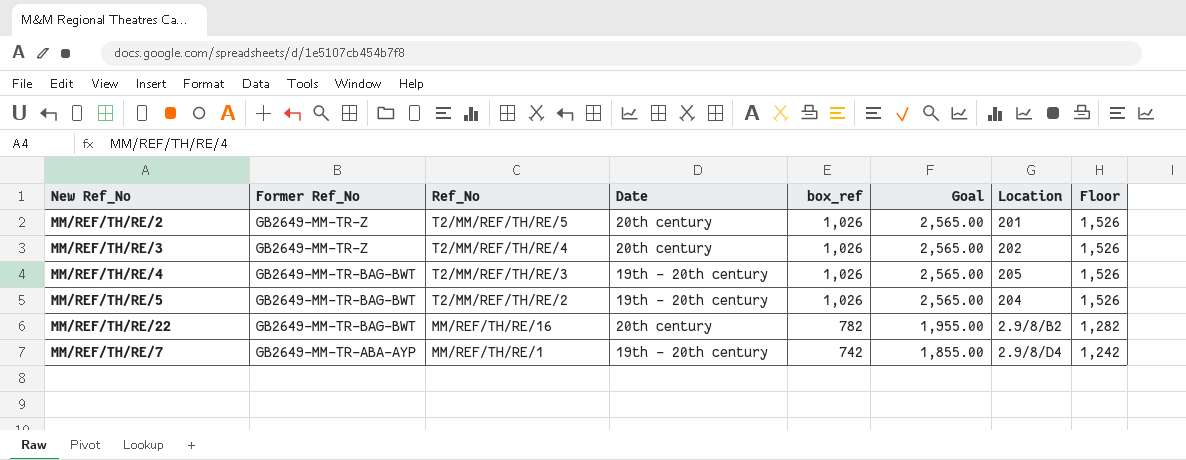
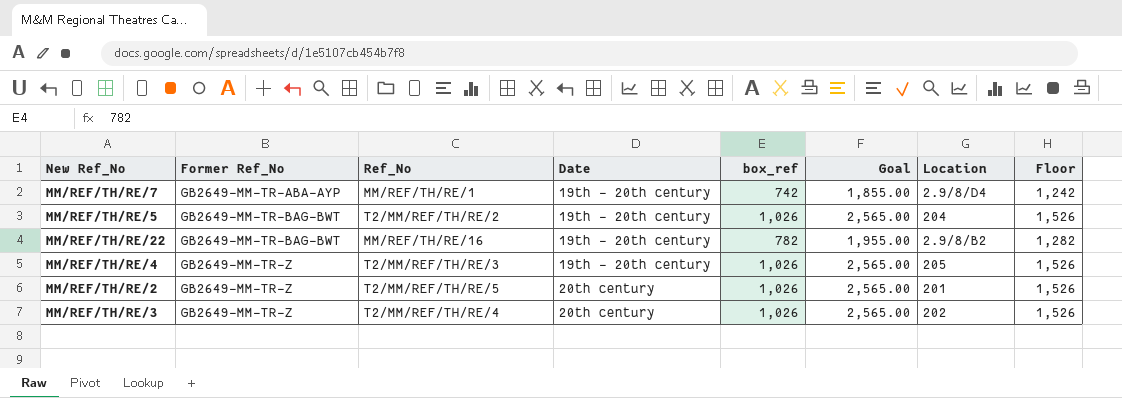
row order: Former Ref_No descending -> Former Ref_No ascending
MM/REF/TH/RE/22 | Date: 20th century -> 19th - 20th century
MM/REF/TH/RE/4 | Former Ref_No: GB2649-MM-TR-BAG-BWT -> GB2649-MM-TR-Z

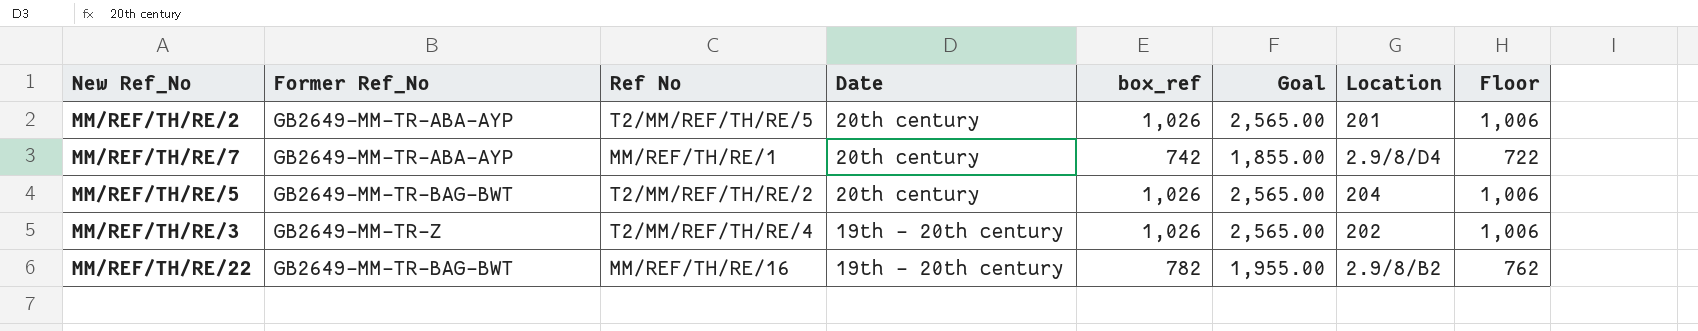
row order: Former Ref_No ascending -> Date descending
column name: Ref_No -> Ref No
column Floor | formula: [box_ref] + 500 -> [box_ref] - 20
row MM/REF/TH/RE/4: GB2649-MM-TR-Z | T2/MM/REF/TH/RE/3 | 19th - 20th century | 1,026 | 2,565.00 | 205 | 1,526 -> none
MM/REF/TH/RE/2 | Former Ref_No: GB2649-MM-TR-Z -> GB2649-MM-TR-ABA-AYP
MM/REF/TH/RE/7 | Date: 19th - 20th century -> 20th century
MM/REF/TH/RE/5 | Date: 19th - 20th century -> 20th century
MM/REF/TH/RE/3 | Date: 20th century -> 19th - 20th century

